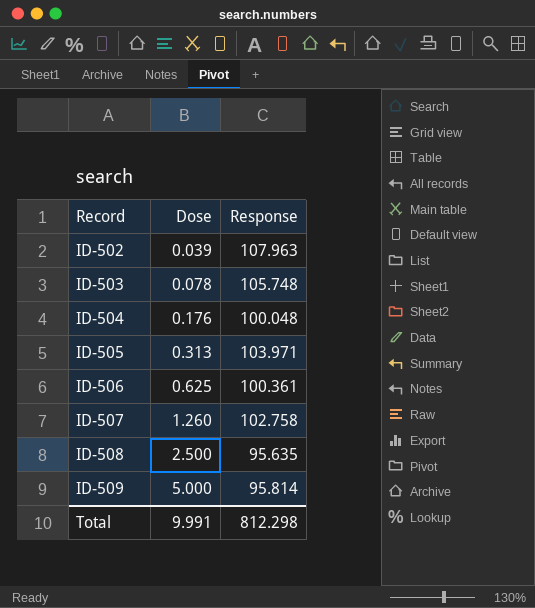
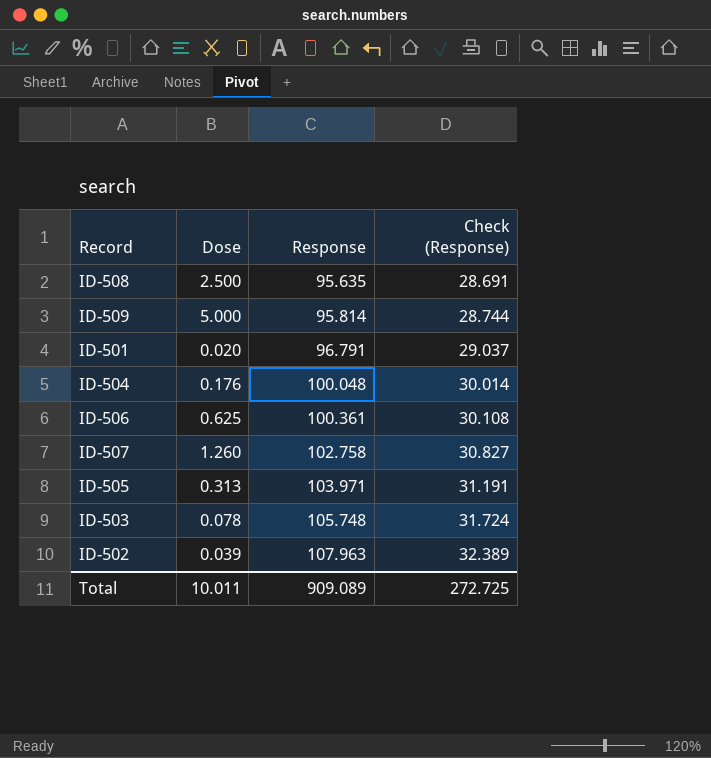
row order: Record ascending -> Response ascending
column Check (Response) | formula: none -> [Response] * 0.3
row ID-501: none -> 0.020 | 96.791 | 29.037
Total | Dose: 9.991 -> 10.011
Total | Response: 812.298 -> 909.089

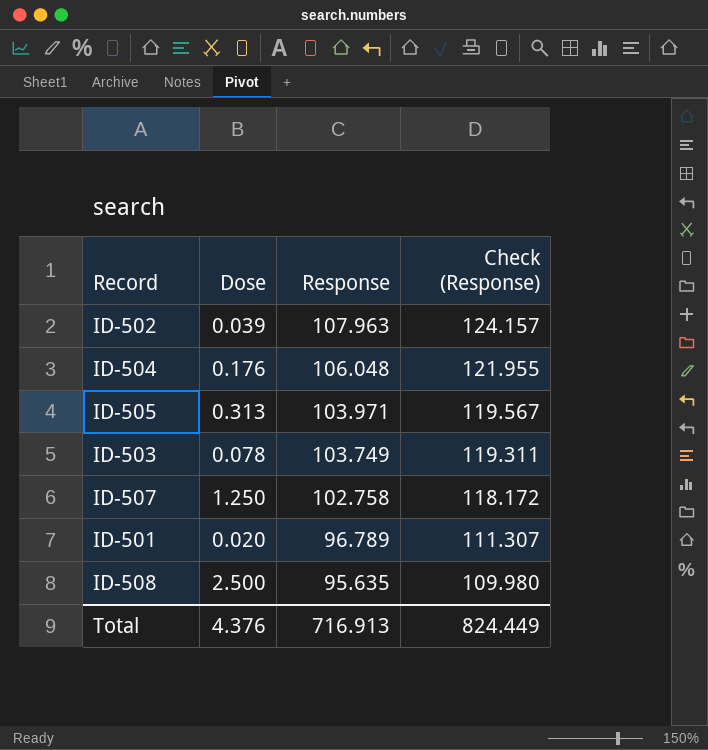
row order: Response ascending -> Response descending
column Check (Response) | formula: [Response] * 0.3 -> [Response] * 1.15
row ID-509: 5.000 | 95.814 | 28.744 -> none
row ID-506: 0.625 | 100.361 | 30.108 -> none
ID-504 | Response: 100.048 -> 106.048
ID-503 | Response: 105.748 -> 103.749
ID-507 | Dose: 1.260 -> 1.250
ID-501 | Response: 96.791 -> 96.789
Total | Dose: 10.011 -> 4.376
Total | Response: 909.089 -> 716.913
Total | Check (Response): 272.725 -> 824.449

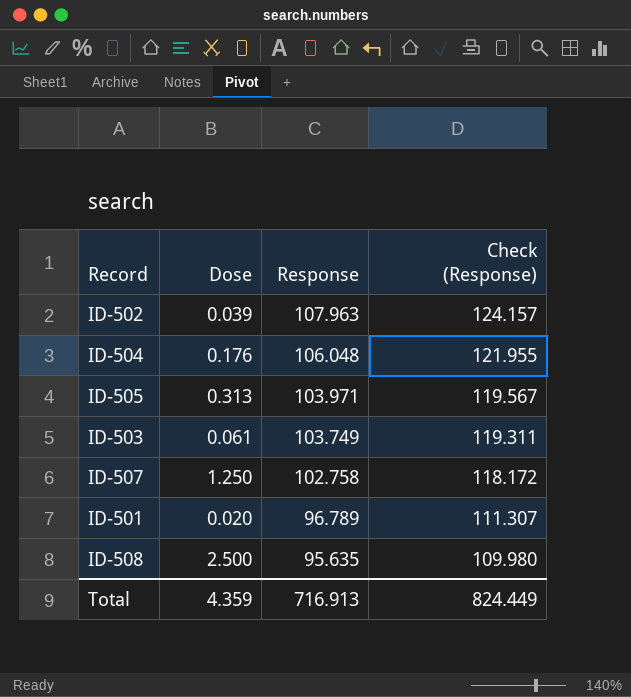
ID-503 | Dose: 0.078 -> 0.061
Total | Dose: 4.376 -> 4.359

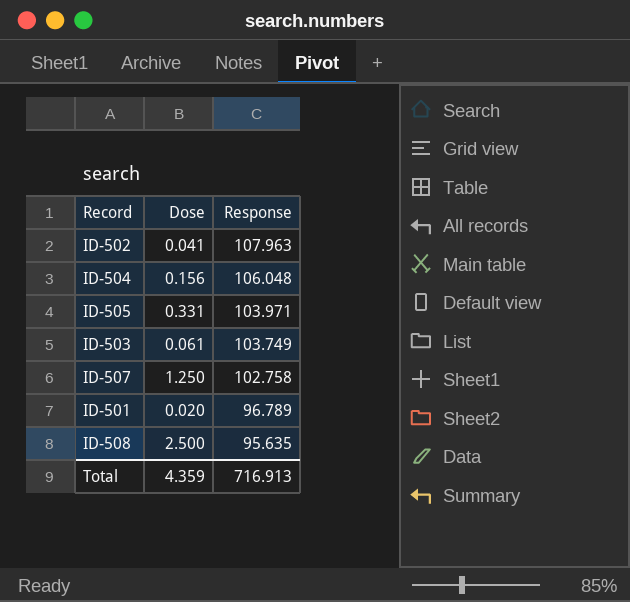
column Check (Response) | formula: [Response] * 1.15 -> none
ID-502 | Dose: 0.039 -> 0.041
ID-504 | Dose: 0.176 -> 0.156
ID-505 | Dose: 0.313 -> 0.331

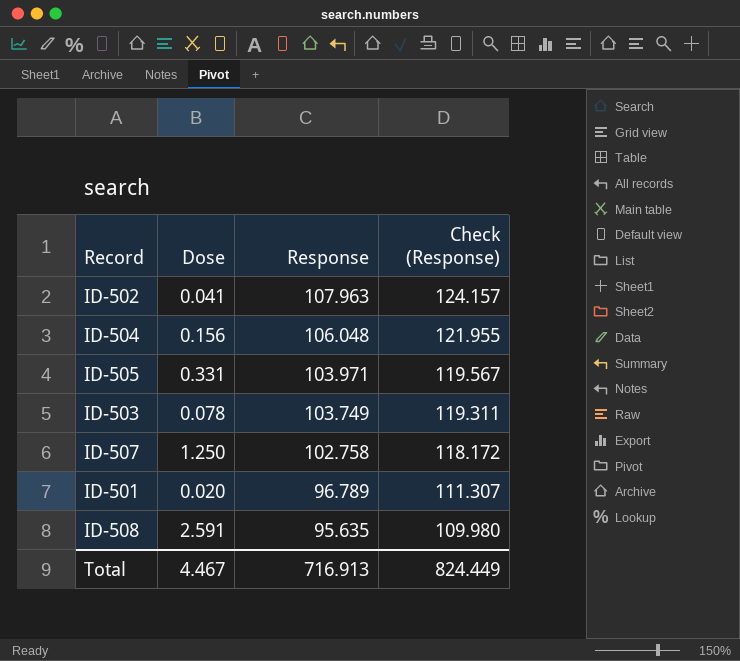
column Check (Response) | formula: none -> [Response] * 1.15
ID-503 | Dose: 0.061 -> 0.078
ID-508 | Dose: 2.500 -> 2.591
Total | Dose: 4.359 -> 4.467

